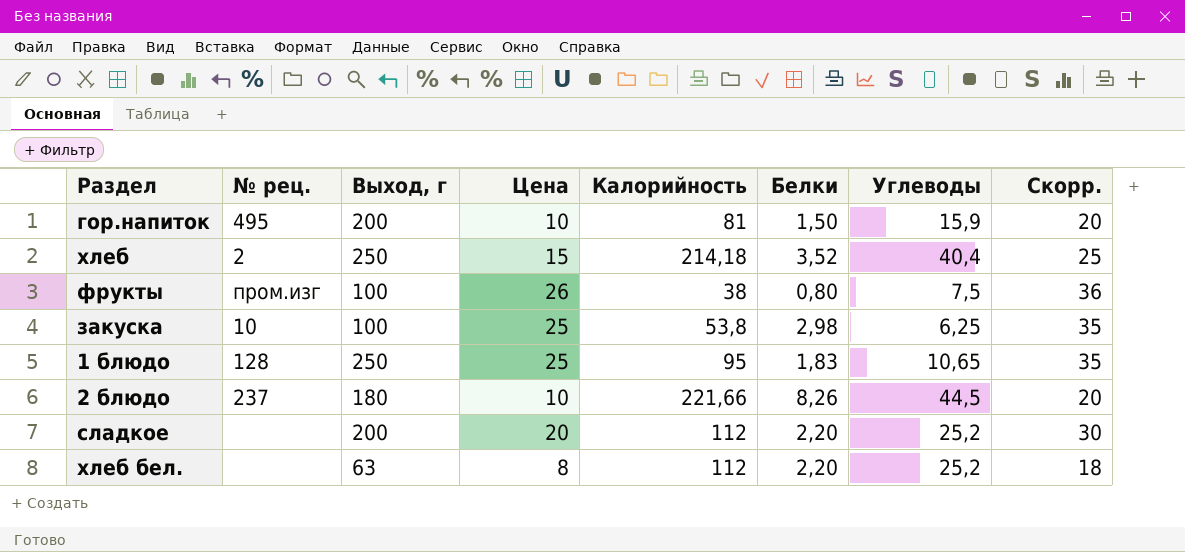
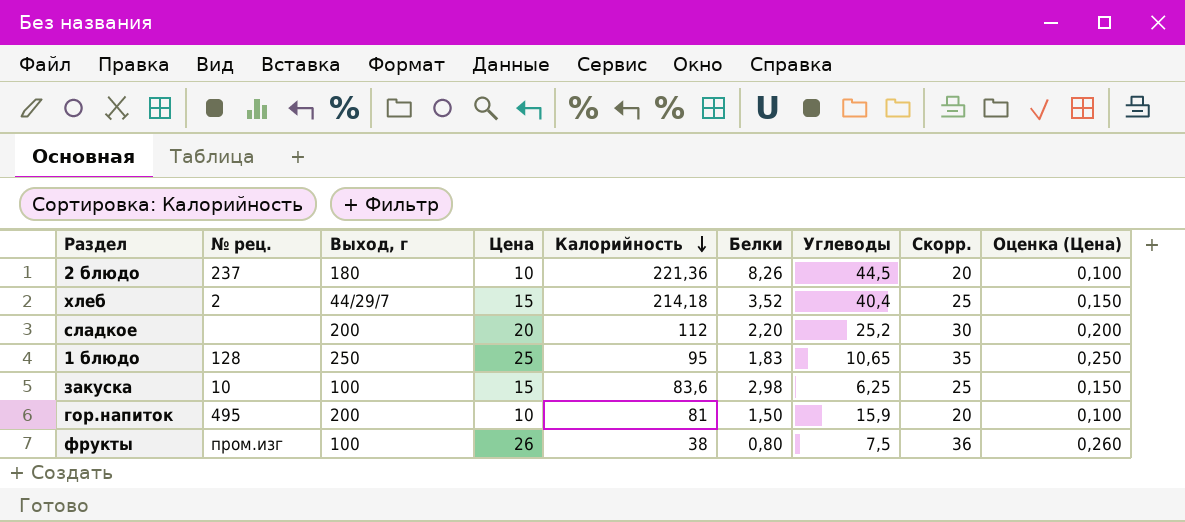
row order: none -> Калорийность descending
column Оценка (Цена) | formula: none -> [Цена] * 0,01
row хлеб бел.: none | 63 | 8 | 112 | 2,20 | 25,2 | 18 -> none
2 блюдо | Калорийность: 221,66 -> 221,36
хлеб | Выход, г: 250 -> 44/29/7
закуска | Цена: 25 -> 15
закуска | Калорийность: 53,8 -> 83,6
закуска | Скорр.: 35 -> 25

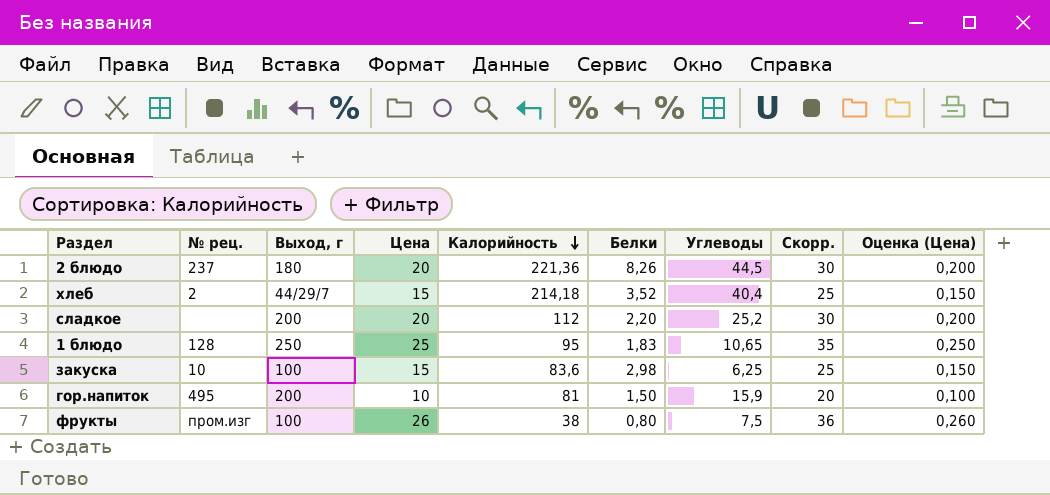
2 блюдо | Цена: 10 -> 20
2 блюдо | Скорр.: 20 -> 30
2 блюдо | Оценка (Цена): 0,100 -> 0,200

